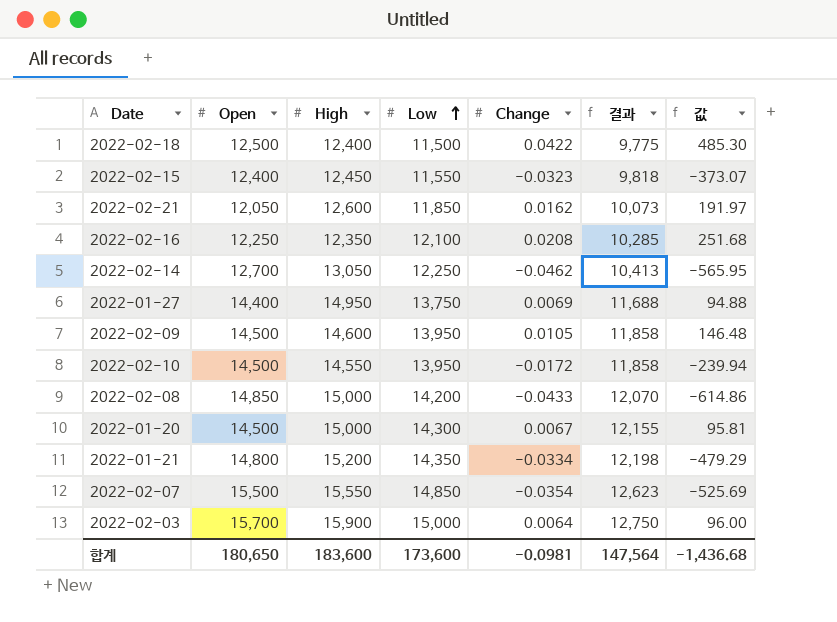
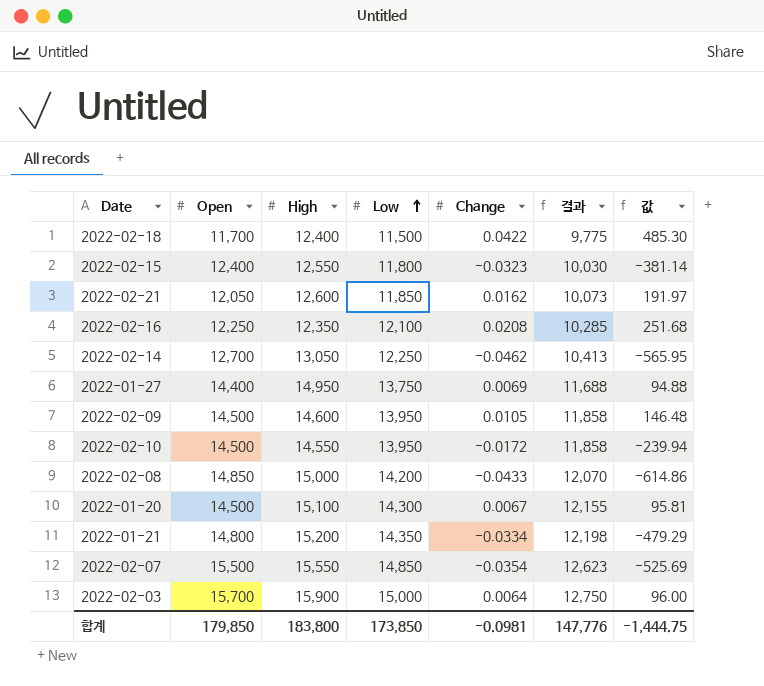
2022-02-18 | Open: 12,500 -> 11,700
2022-02-15 | High: 12,450 -> 12,550
2022-02-15 | Low: 11,550 -> 11,800
2022-02-15 | 결과: 9,818 -> 10,030
2022-02-15 | 값: -373.07 -> -381.14
2022-01-20 | High: 15,000 -> 15,100
합계 | Open: 180,650 -> 179,850
합계 | High: 183,600 -> 183,800
합계 | Low: 173,600 -> 173,850
합계 | 결과: 147,564 -> 147,776
합계 | 값: -1,436.68 -> -1,444.75

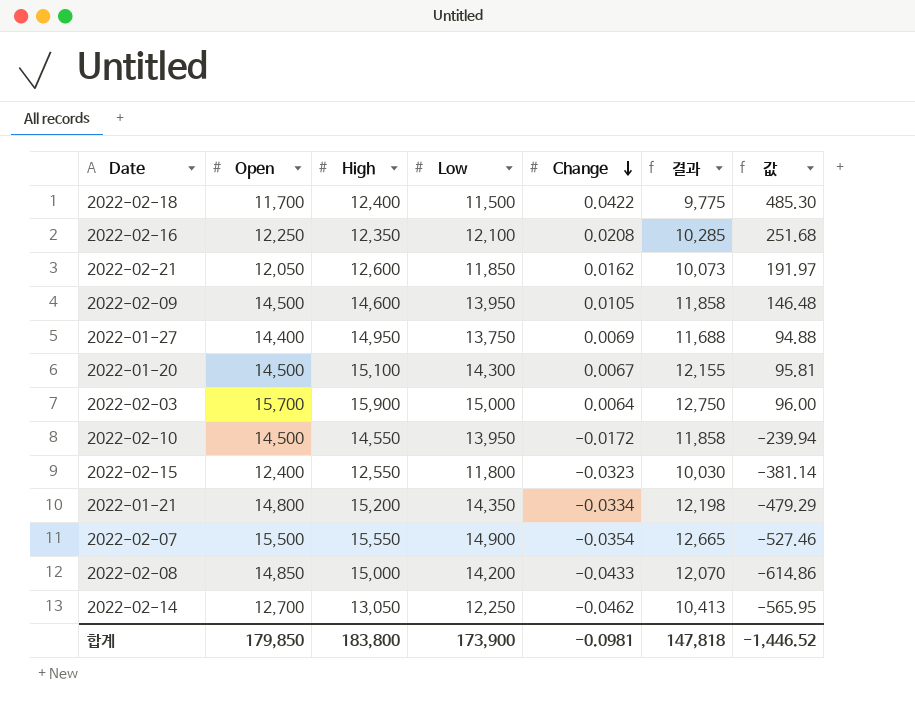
row order: Low ascending -> Change descending
2022-02-07 | Low: 14,850 -> 14,900
2022-02-07 | 결과: 12,623 -> 12,665
2022-02-07 | 값: -525.69 -> -527.46
합계 | Low: 173,850 -> 173,900
합계 | 결과: 147,776 -> 147,818
합계 | 값: -1,444.75 -> -1,446.52

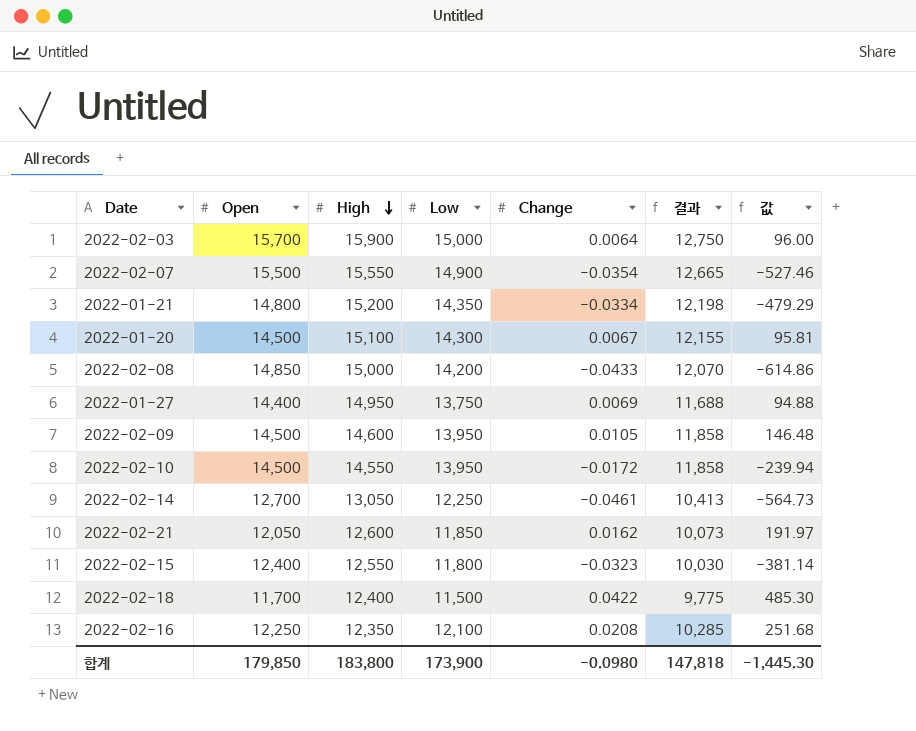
row order: Change descending -> High descending
2022-02-14 | Change: -0.0462 -> -0.0461
2022-02-14 | 값: -565.95 -> -564.73
합계 | Change: -0.0981 -> -0.0980
합계 | 값: -1,446.52 -> -1,445.30

